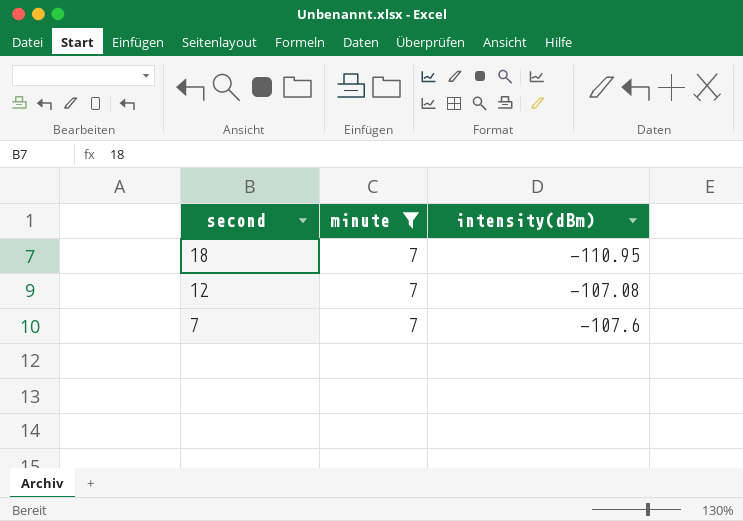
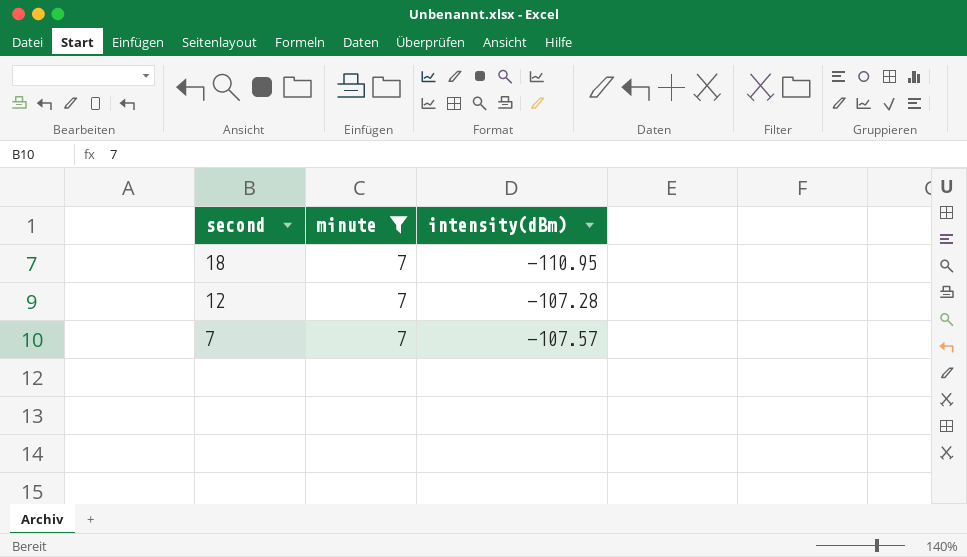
12 | intensity(dBm): -107.08 -> -107.28
7 | intensity(dBm): -107.6 -> -107.57

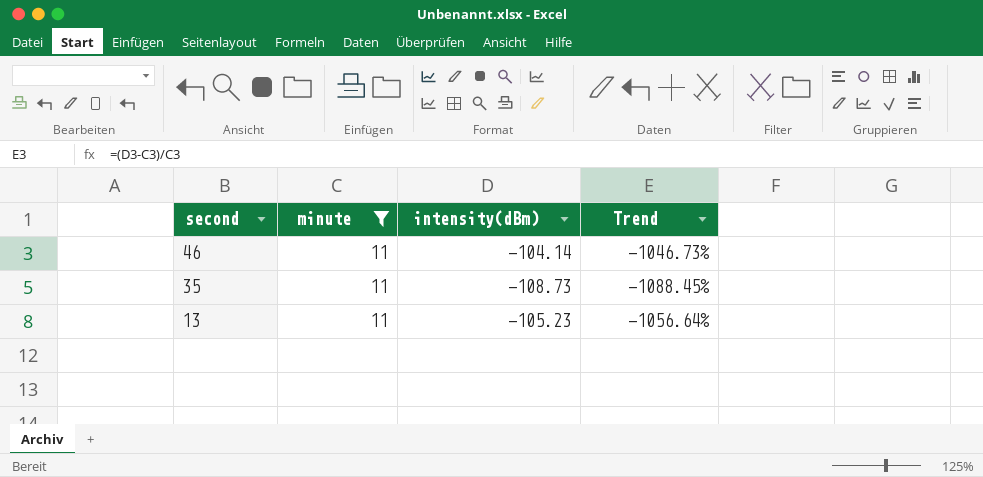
filter: minute = 7 -> minute = 11
column Trend | formula: none -> ([intensity(dBm)] - [minute]) / [minute]

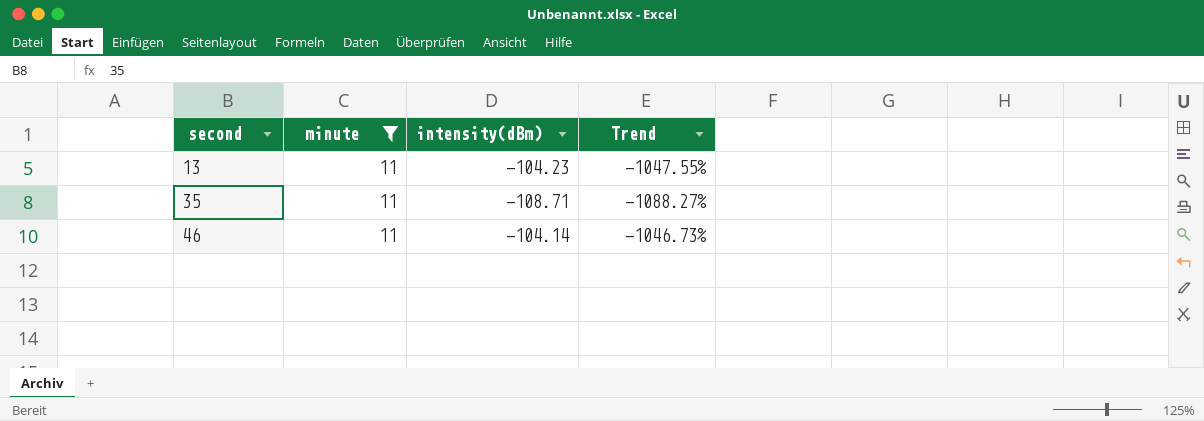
row order: second descending -> second ascending
13 | intensity(dBm): -105.23 -> -104.23
13 | Trend: -1056.64% -> -1047.55%
35 | intensity(dBm): -108.73 -> -108.71
35 | Trend: -1088.45% -> -1088.27%

